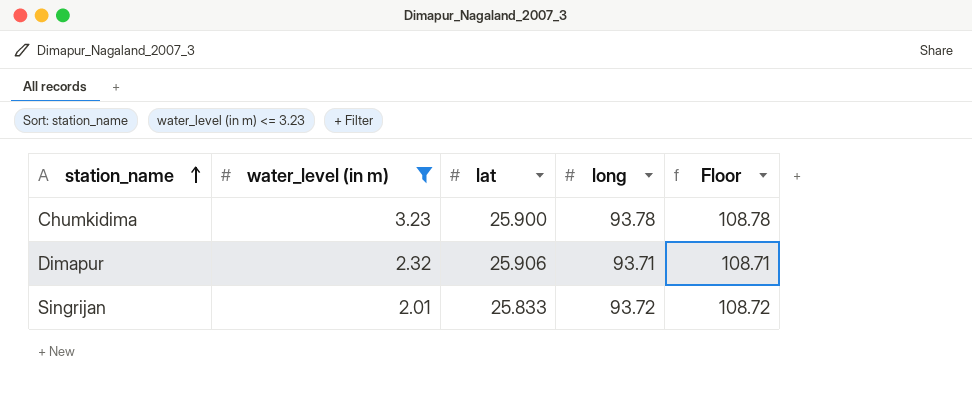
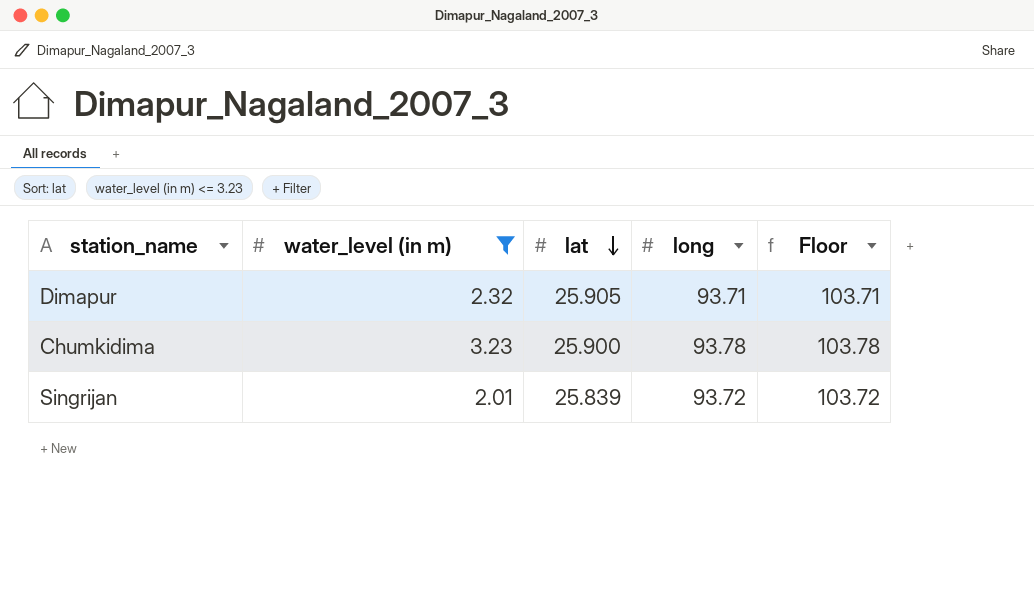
row order: station_name ascending -> lat descending
column Floor | formula: [long] + 15 -> [long] + 10
Dimapur | lat: 25.906 -> 25.905
Singrijan | lat: 25.833 -> 25.839

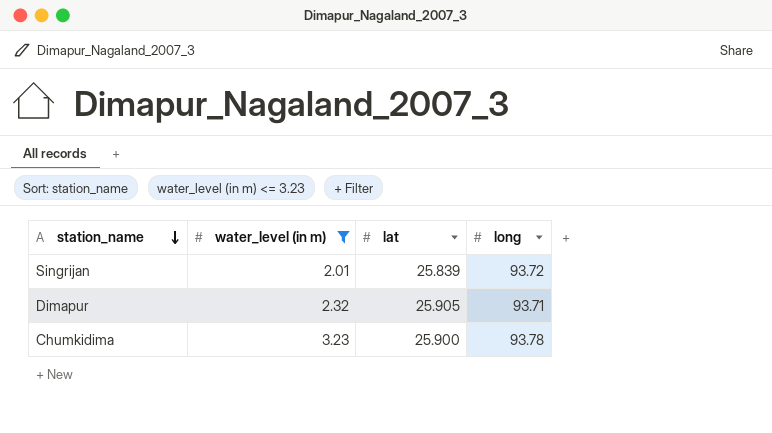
row order: lat descending -> station_name descending
column Floor | formula: [long] + 10 -> none

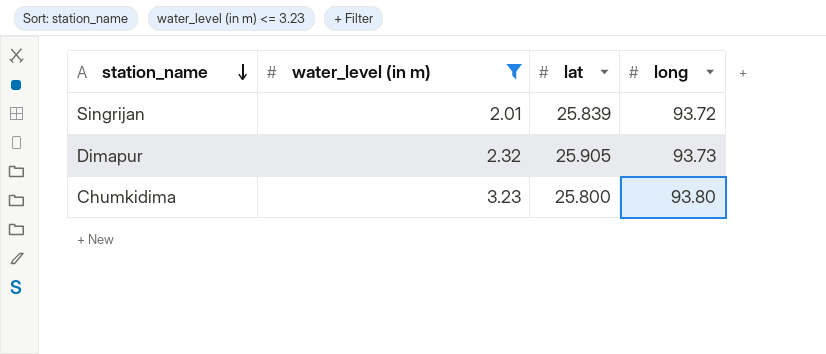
Dimapur | long: 93.71 -> 93.73
Chumkidima | lat: 25.900 -> 25.800
Chumkidima | long: 93.78 -> 93.80

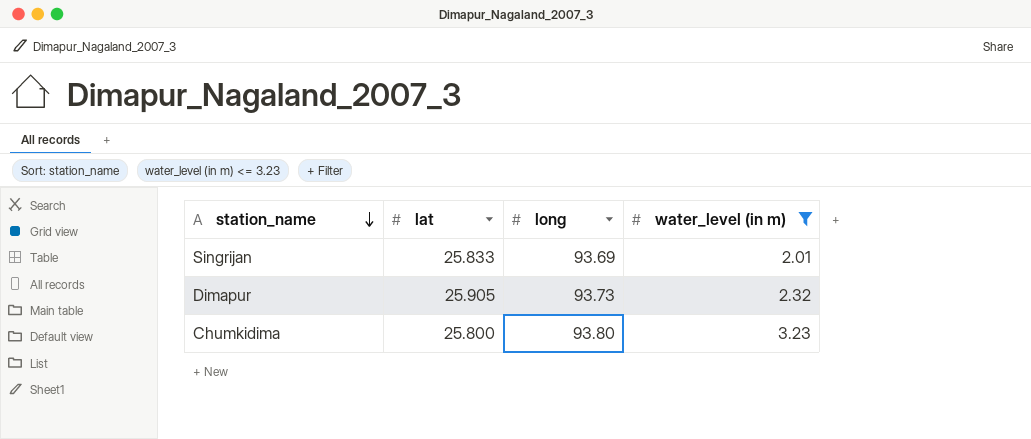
column water_level (in m) | position: 2 -> 4
Singrijan | lat: 25.839 -> 25.833
Singrijan | long: 93.72 -> 93.69

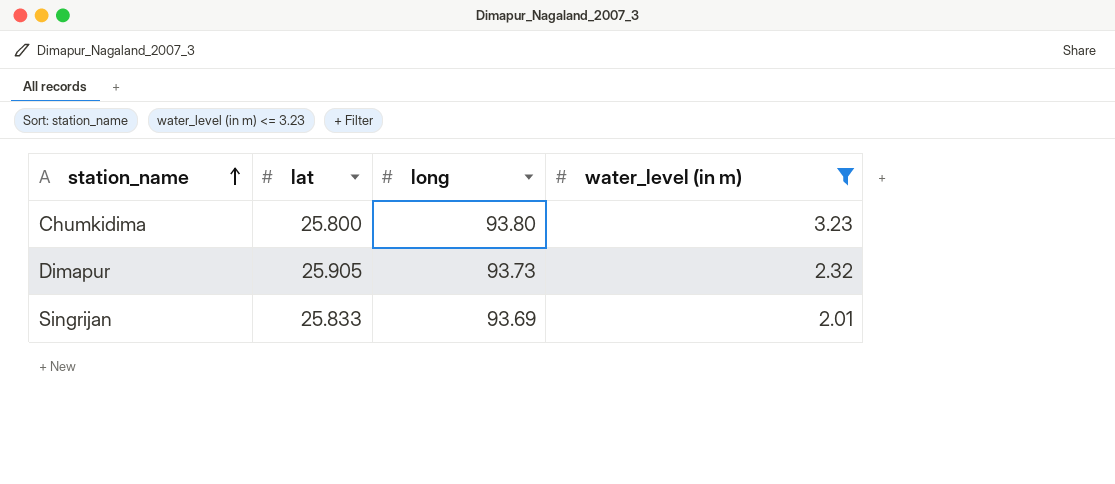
row order: station_name descending -> station_name ascending

